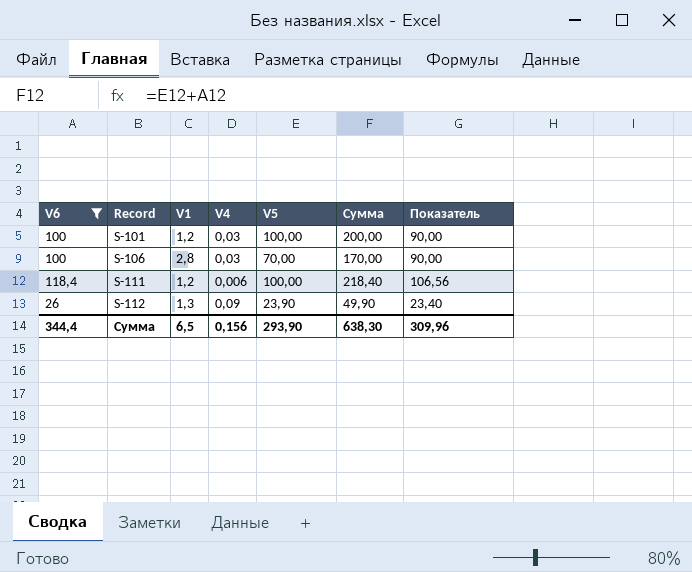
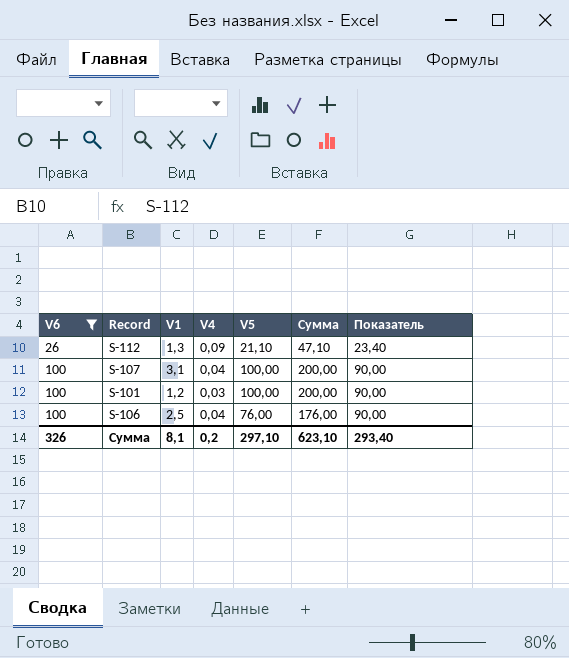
row order: Record ascending -> V6 ascending
row S-111: 118,4 | 1,2 | 0,006 | 100,00 | 218,40 | 106,56 -> none
S-112 | V5: 23,90 -> 21,10
S-112 | Сумма: 49,90 -> 47,10
row S-107: none -> 100 | 3,1 | 0,04 | 100,00 | 200,00 | 90,00
S-106 | V1: 2,8 -> 2,5
S-106 | V4: 0,03 -> 0,04
S-106 | V5: 70,00 -> 76,00
S-106 | Сумма: 170,00 -> 176,00
Сумма | V6: 344,4 -> 326
Сумма | V1: 6,5 -> 8,1
Сумма | V4: 0,156 -> 0,2
Сумма | V5: 293,90 -> 297,10
Сумма | Сумма: 638,30 -> 623,10
Сумма | Показатель: 309,96 -> 293,40

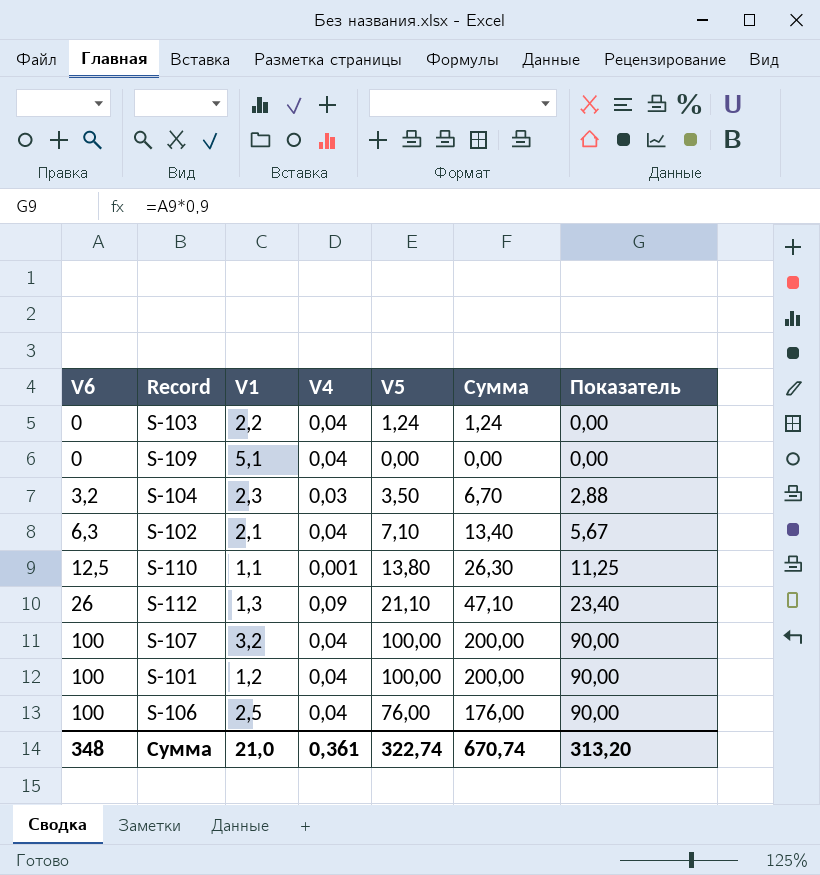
filter: V6 >= 26 -> none
S-107 | V1: 3,1 -> 3,2
S-101 | V4: 0,03 -> 0,04
Сумма | V6: 326 -> 348
Сумма | V1: 8,1 -> 21,0
Сумма | V4: 0,2 -> 0,361
Сумма | V5: 297,10 -> 322,74
Сумма | Сумма: 623,10 -> 670,74
Сумма | Показатель: 293,40 -> 313,20

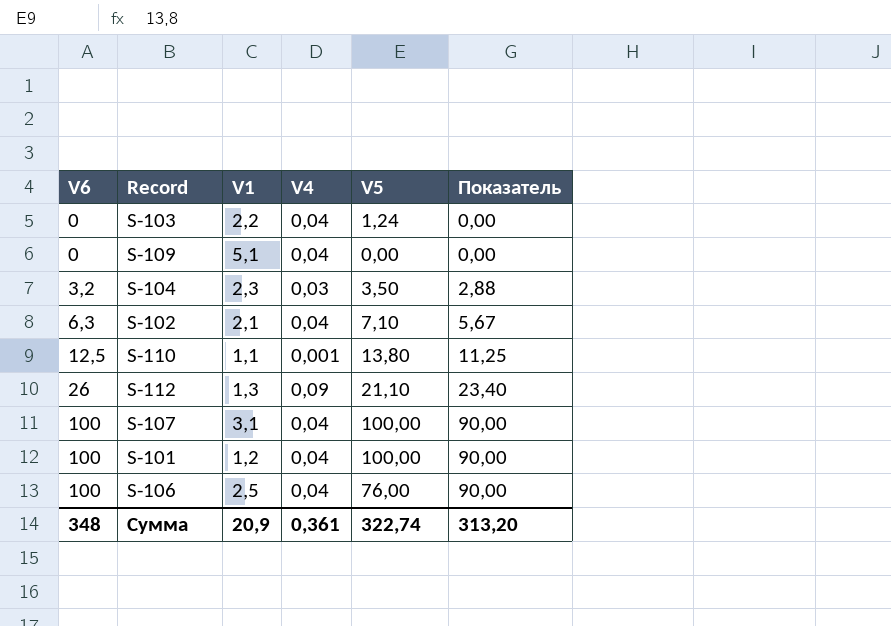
column Сумма | formula: [V6] + [V5] -> none
S-107 | V1: 3,2 -> 3,1
Сумма | V1: 21,0 -> 20,9

